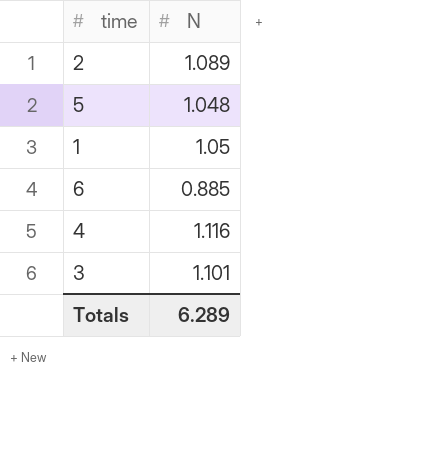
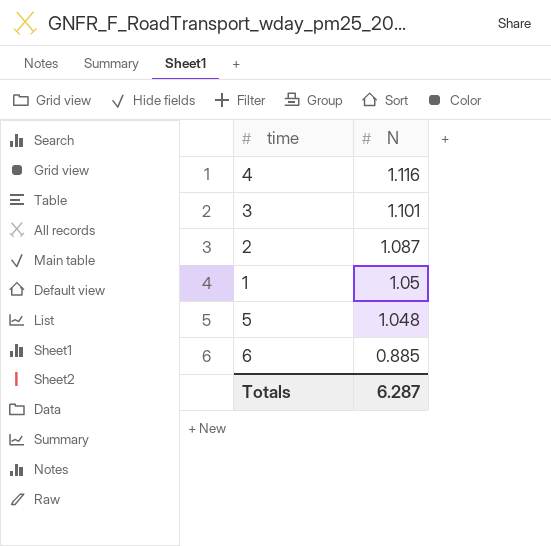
row order: none -> N descending
2 | N: 1.089 -> 1.087
Totals | N: 6.289 -> 6.287

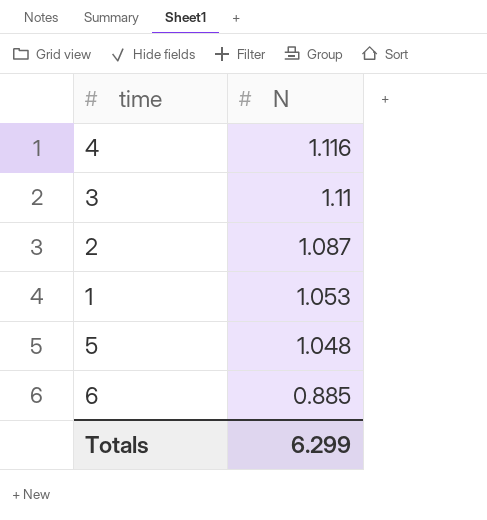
3 | N: 1.101 -> 1.11
1 | N: 1.05 -> 1.053
Totals | N: 6.287 -> 6.299

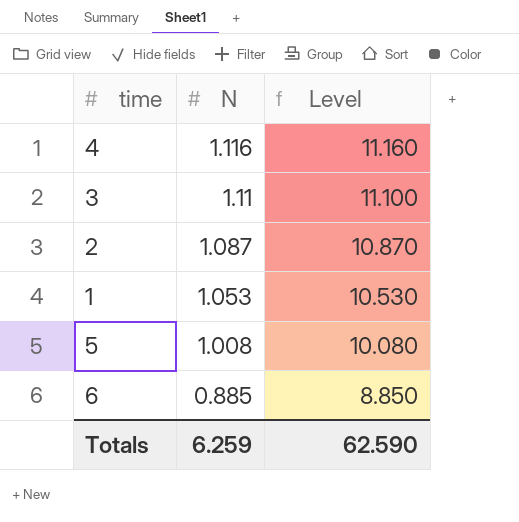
column Level | formula: none -> [N] * 10
5 | N: 1.048 -> 1.008
Totals | N: 6.299 -> 6.259

